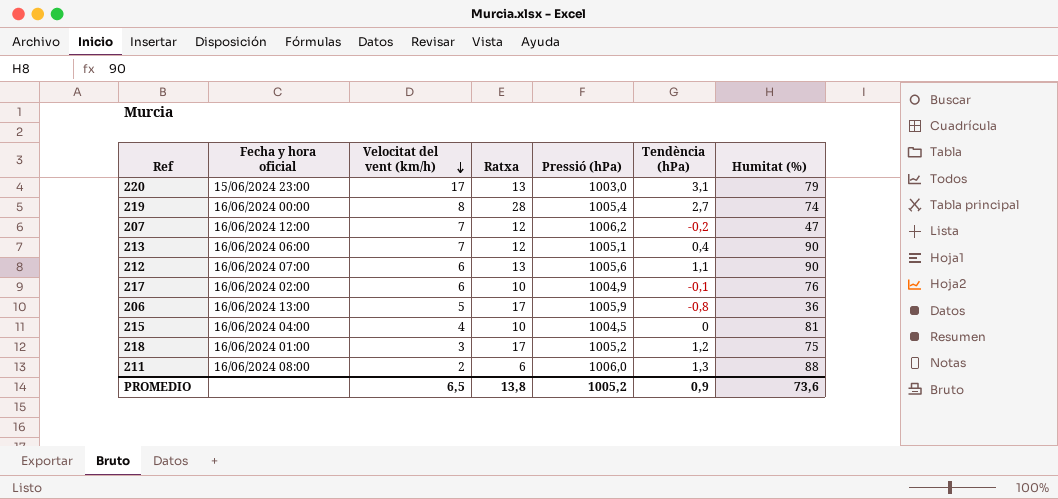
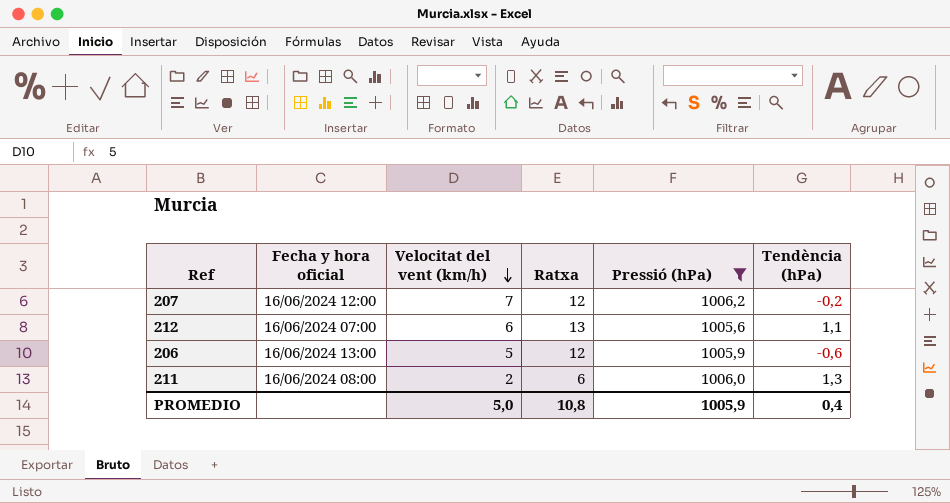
filter: none -> Pressió (hPa) >= 1005,6
column Humitat (%) | position: 7 -> none
206 | Ratxa: 17 -> 12
206 | Tendència (hPa): -0,8 -> -0,6
PROMEDIO | Velocitat del vent (km/h): 6,5 -> 5,0
PROMEDIO | Ratxa: 13,8 -> 10,8
PROMEDIO | Pressió (hPa): 1005,2 -> 1005,9
PROMEDIO | Tendència (hPa): 0,9 -> 0,4

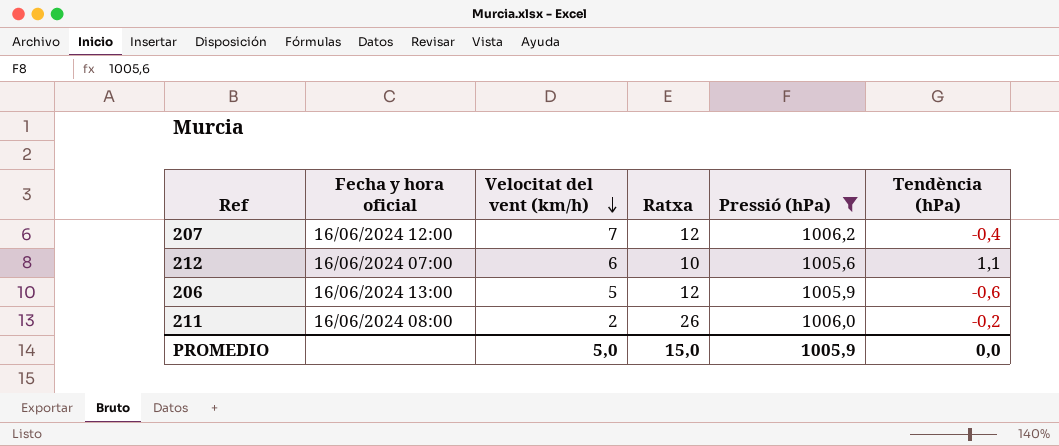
207 | Tendència (hPa): -0,2 -> -0,4
212 | Ratxa: 13 -> 10
211 | Ratxa: 6 -> 26
211 | Tendència (hPa): 1,3 -> -0,2
PROMEDIO | Ratxa: 10,8 -> 15,0
PROMEDIO | Tendència (hPa): 0,4 -> 0,0

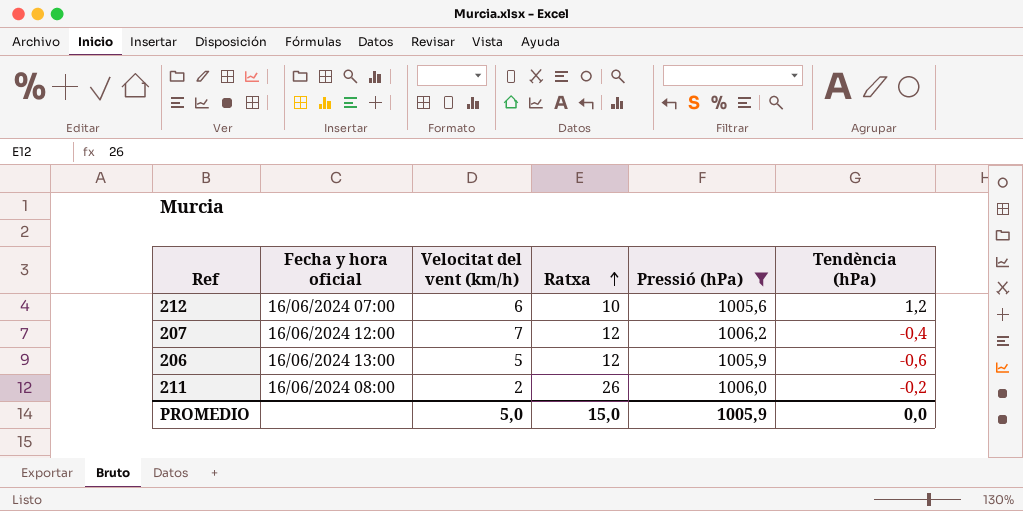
row order: Velocitat del vent (km/h) descending -> Ratxa ascending
212 | Tendència (hPa): 1,1 -> 1,2

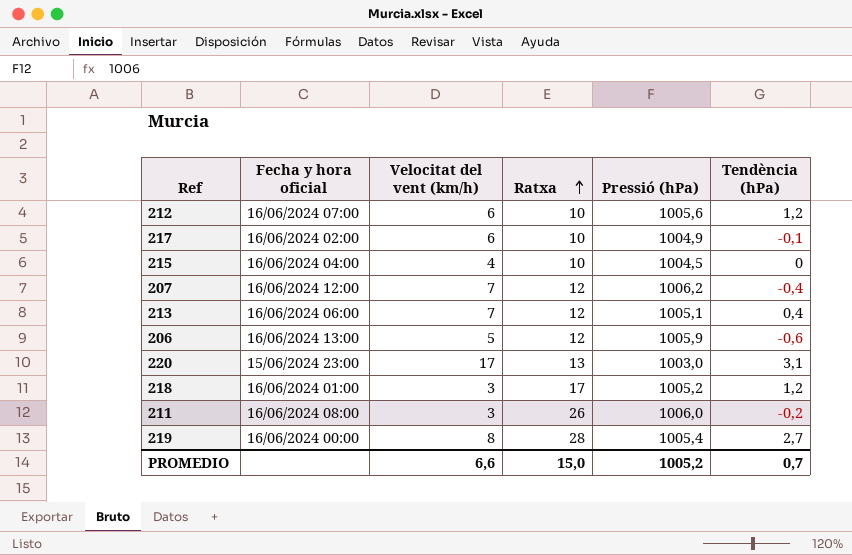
filter: Pressió (hPa) >= 1005,6 -> none
211 | Velocitat del vent (km/h): 2 -> 3
PROMEDIO | Velocitat del vent (km/h): 5,0 -> 6,6
PROMEDIO | Pressió (hPa): 1005,9 -> 1005,2
PROMEDIO | Tendència (hPa): 0,0 -> 0,7

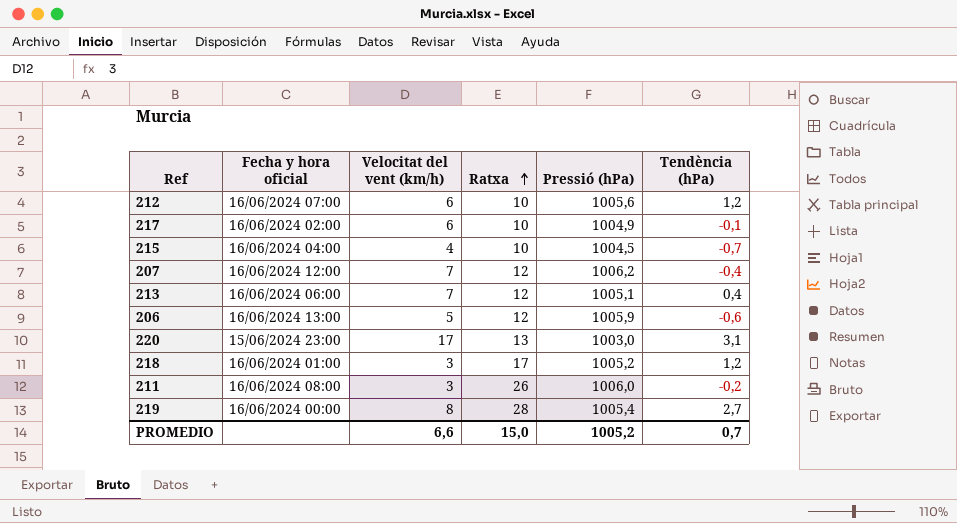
215 | Tendència (hPa): 0 -> -0,7

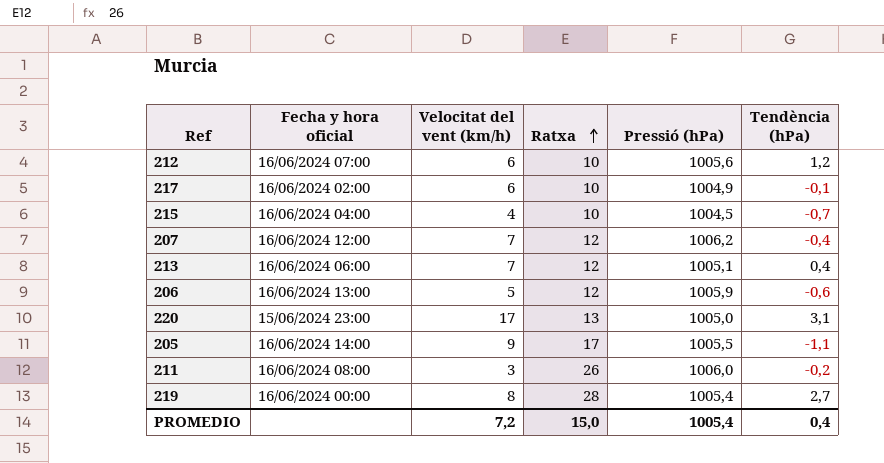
row 218: 16/06/2024 01:00 | 3 | 17 | 1005,2 | 1,2 -> none
220 | Pressió (hPa): 1003,0 -> 1005,0
row 205: none -> 16/06/2024 14:00 | 9 | 17 | 1005,5 | -1,1
PROMEDIO | Velocitat del vent (km/h): 6,6 -> 7,2
PROMEDIO | Pressió (hPa): 1005,2 -> 1005,4
PROMEDIO | Tendència (hPa): 0,7 -> 0,4

